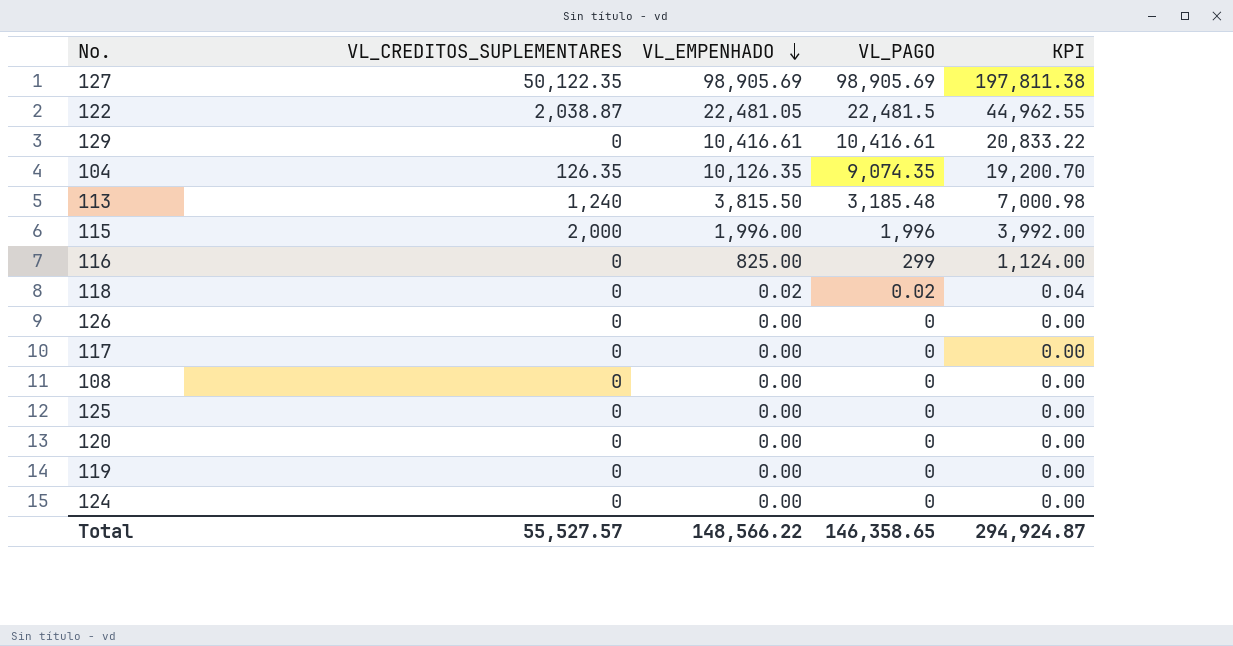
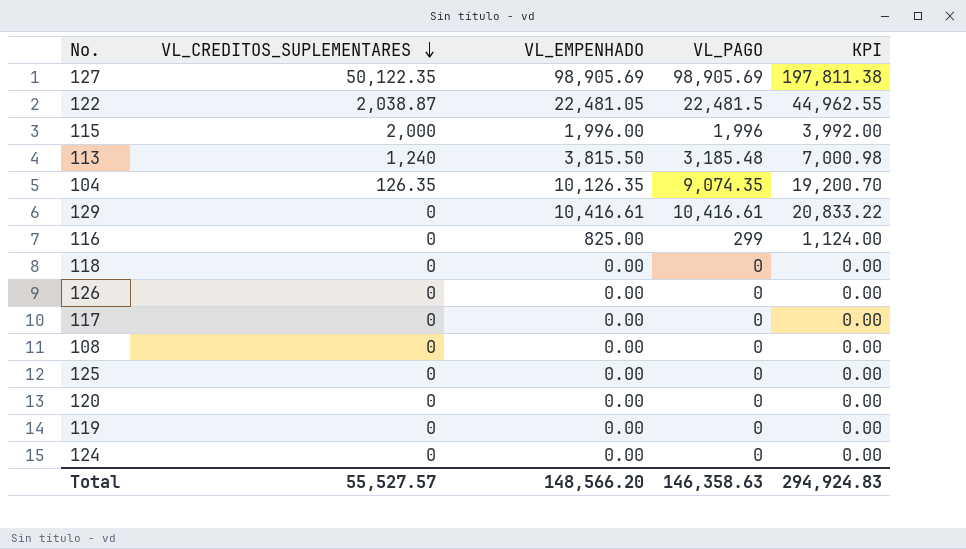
row order: VL_EMPENHADO descending -> VL_CREDITOS_SUPLEMENTARES descending
118 | VL_EMPENHADO: 0.02 -> 0.00
118 | VL_PAGO: 0.02 -> 0
118 | KPI: 0.04 -> 0.00
Total | VL_EMPENHADO: 148,566.22 -> 148,566.20
Total | VL_PAGO: 146,358.65 -> 146,358.63
Total | KPI: 294,924.87 -> 294,924.83

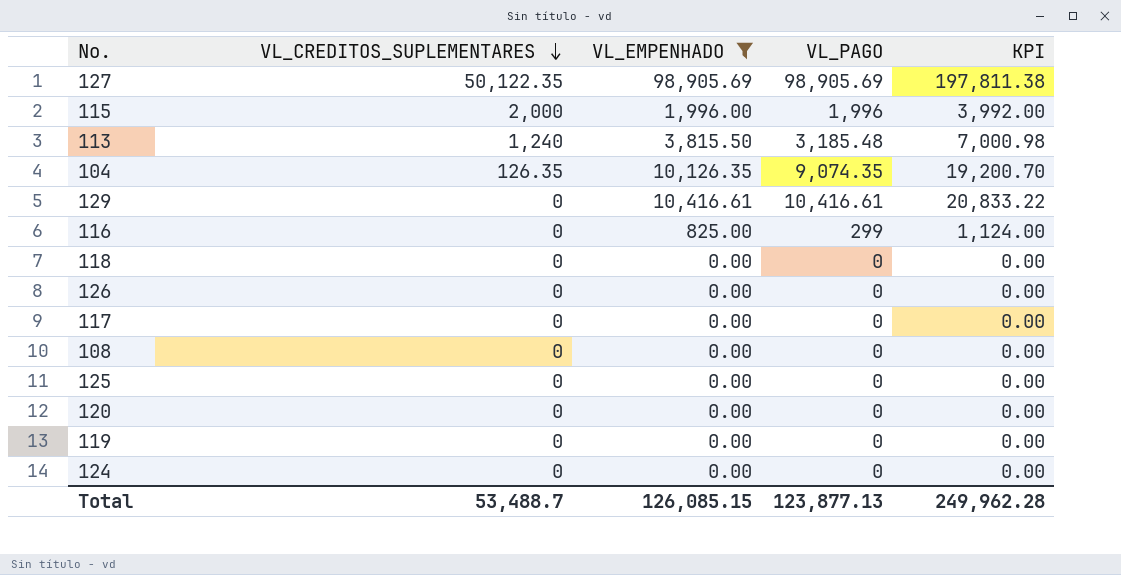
filter: none -> VL_EMPENHADO != 22,481.05
Total | VL_CREDITOS_SUPLEMENTARES: 55,527.57 -> 53,488.7
Total | VL_EMPENHADO: 148,566.20 -> 126,085.15
Total | VL_PAGO: 146,358.63 -> 123,877.13
Total | KPI: 294,924.83 -> 249,962.28

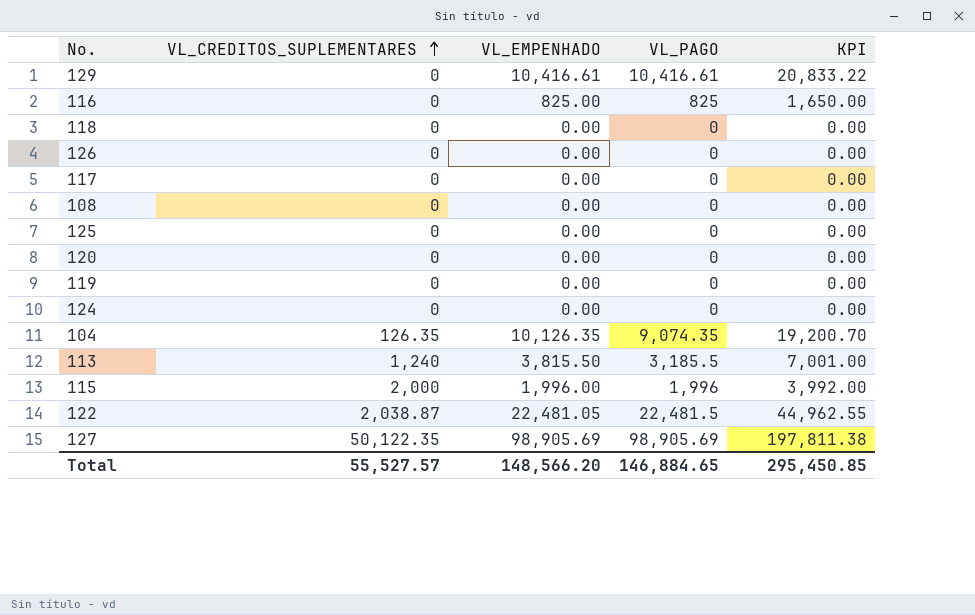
filter: VL_EMPENHADO != 22,481.05 -> none
row order: VL_CREDITOS_SUPLEMENTARES descending -> VL_CREDITOS_SUPLEMENTARES ascending
116 | VL_PAGO: 299 -> 825
116 | KPI: 1,124.00 -> 1,650.00
113 | VL_PAGO: 3,185.48 -> 3,185.5
113 | KPI: 7,000.98 -> 7,001.00
Total | VL_CREDITOS_SUPLEMENTARES: 53,488.7 -> 55,527.57
Total | VL_EMPENHADO: 126,085.15 -> 148,566.20
Total | VL_PAGO: 123,877.13 -> 146,884.65
Total | KPI: 249,962.28 -> 295,450.85

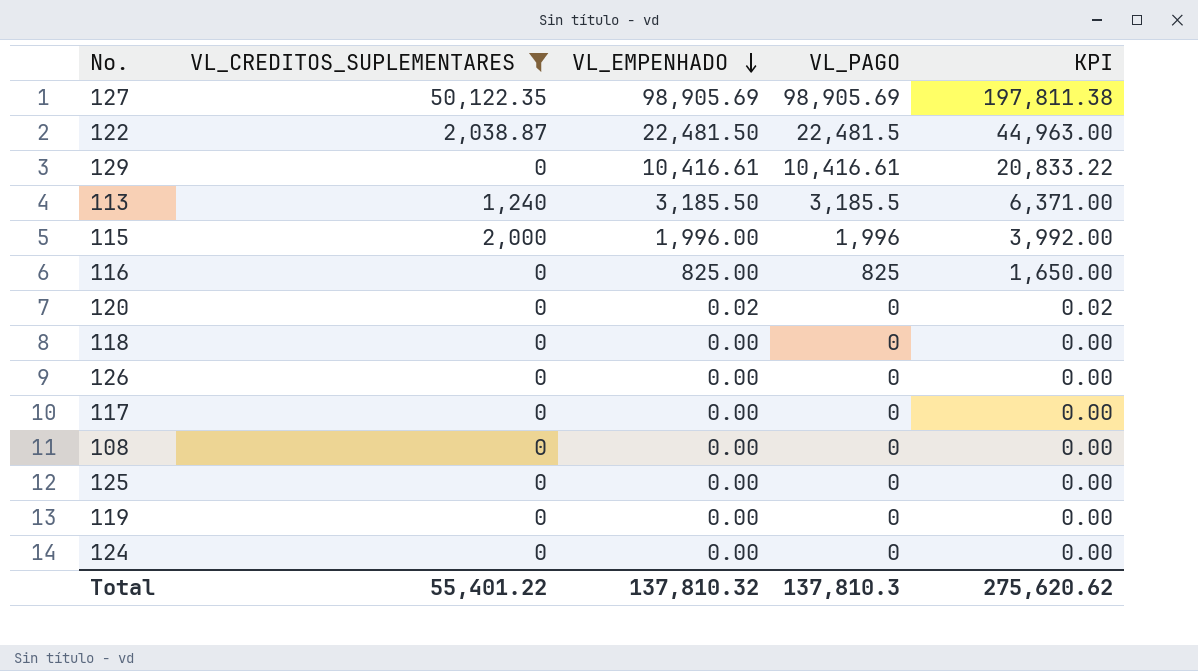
filter: none -> VL_CREDITOS_SUPLEMENTARES != 126.35
row order: VL_CREDITOS_SUPLEMENTARES ascending -> VL_EMPENHADO descending
122 | VL_EMPENHADO: 22,481.05 -> 22,481.50
122 | KPI: 44,962.55 -> 44,963.00
113 | VL_EMPENHADO: 3,815.50 -> 3,185.50
113 | KPI: 7,001.00 -> 6,371.00
120 | VL_EMPENHADO: 0.00 -> 0.02
120 | KPI: 0.00 -> 0.02
Total | VL_CREDITOS_SUPLEMENTARES: 55,527.57 -> 55,401.22
Total | VL_EMPENHADO: 148,566.20 -> 137,810.32
Total | VL_PAGO: 146,884.65 -> 137,810.3
Total | KPI: 295,450.85 -> 275,620.62

